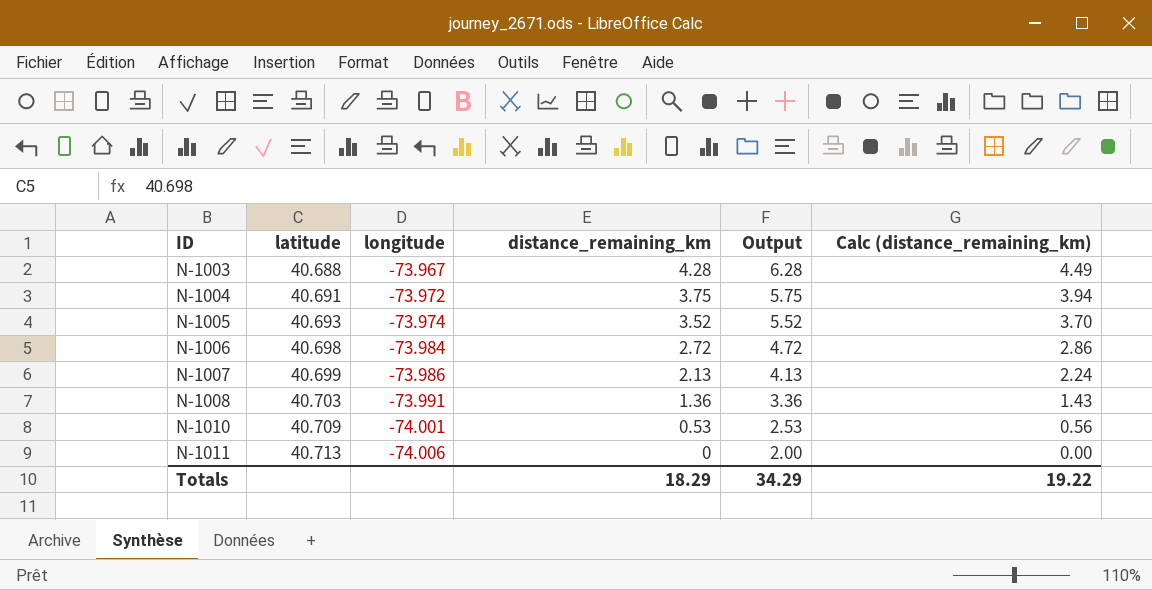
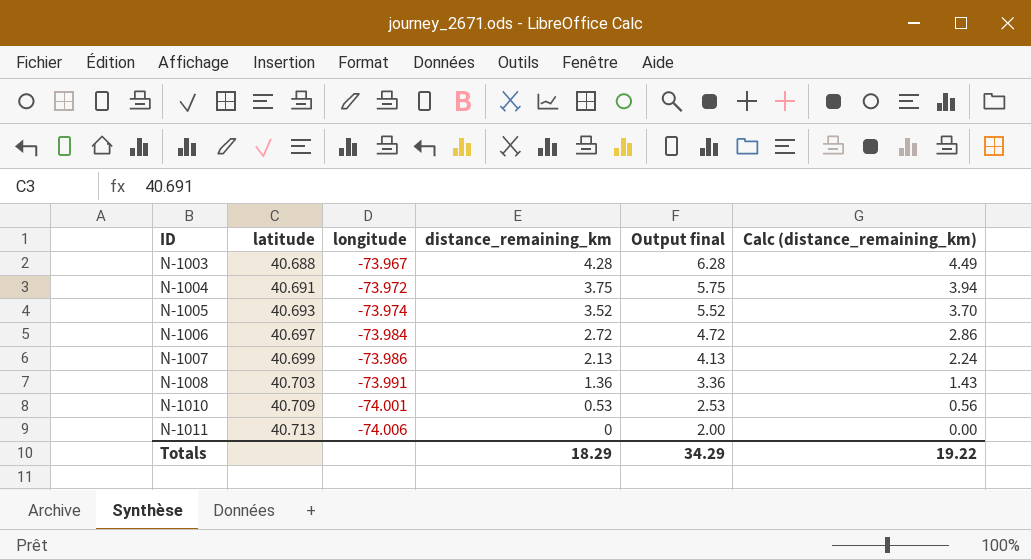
column name: Output -> Output final
N-1006 | latitude: 40.698 -> 40.697

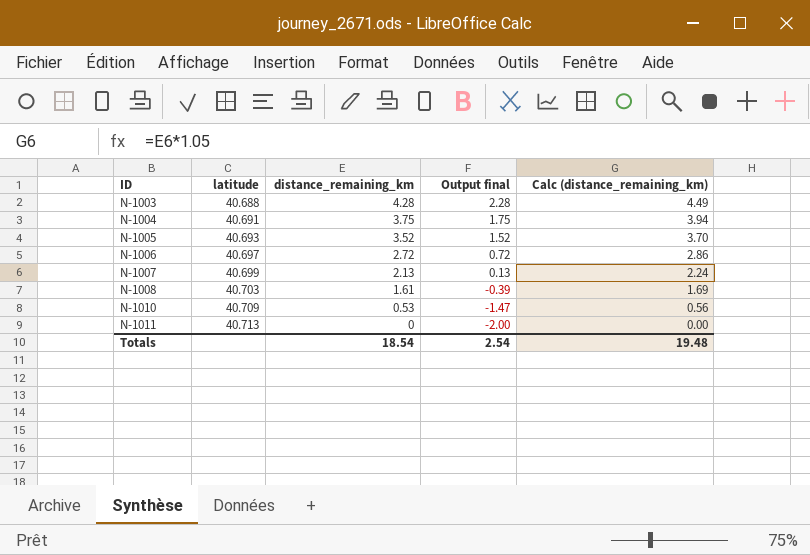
column longitude | position: 3 -> none
column Output final | formula: [distance_remaining_km] + 2 -> [distance_remaining_km] - 2
N-1008 | distance_remaining_km: 1.36 -> 1.61
N-1008 | Calc (distance_remaining_km): 1.43 -> 1.69
Totals | distance_remaining_km: 18.29 -> 18.54
Totals | Output final: 34.29 -> 2.54
Totals | Calc (distance_remaining_km): 19.22 -> 19.48

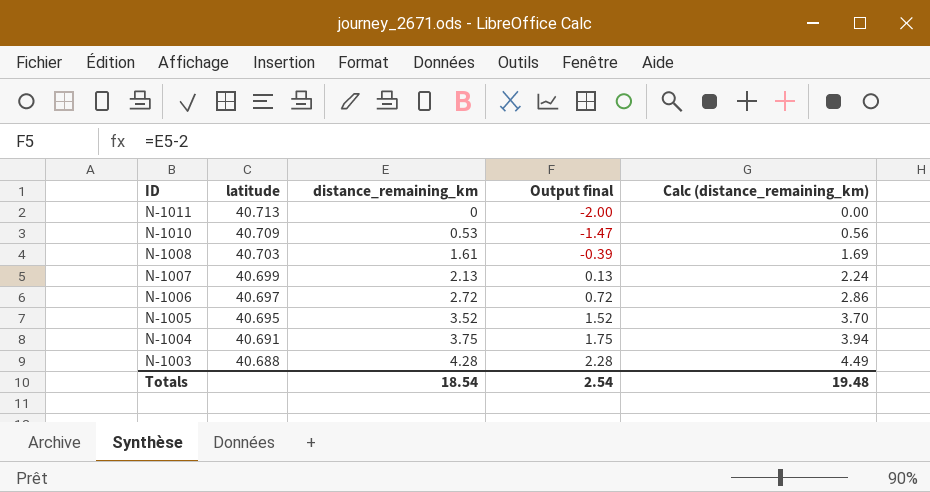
row order: ID ascending -> ID descending
N-1005 | latitude: 40.693 -> 40.695

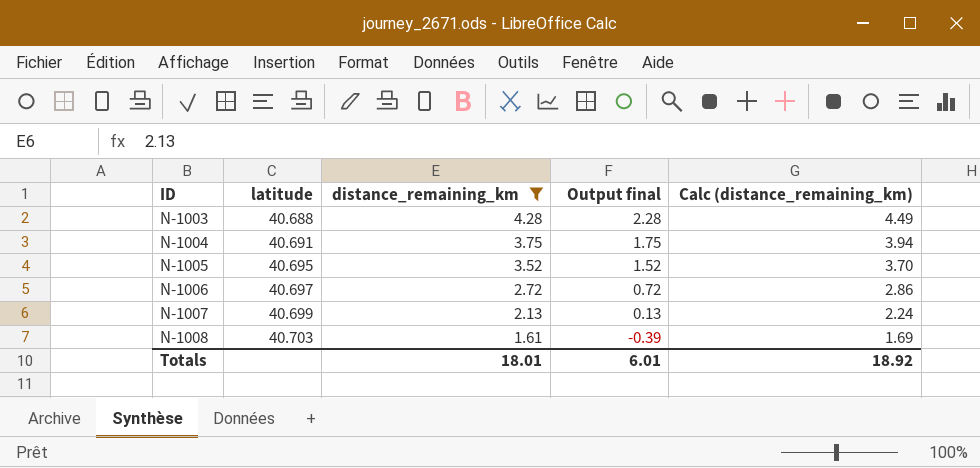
filter: none -> distance_remaining_km >= 1.61
row order: ID descending -> ID ascending
Totals | distance_remaining_km: 18.54 -> 18.01
Totals | Output final: 2.54 -> 6.01
Totals | Calc (distance_remaining_km): 19.48 -> 18.92

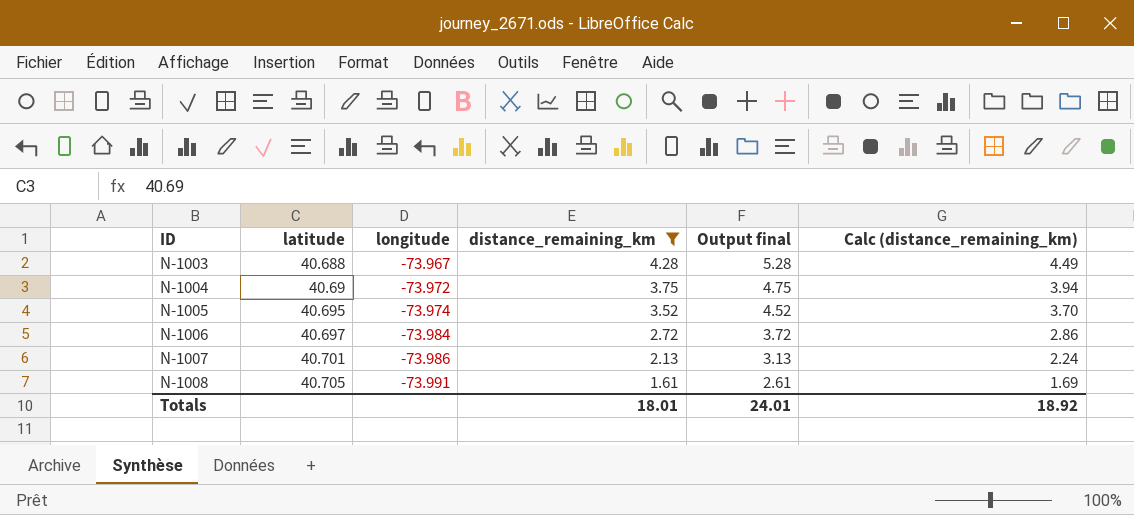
column longitude | position: none -> 3
column Output final | formula: [distance_remaining_km] - 2 -> [distance_remaining_km] + 1
N-1004 | latitude: 40.691 -> 40.69
N-1007 | latitude: 40.699 -> 40.701
N-1008 | latitude: 40.703 -> 40.705
Totals | Output final: 6.01 -> 24.01

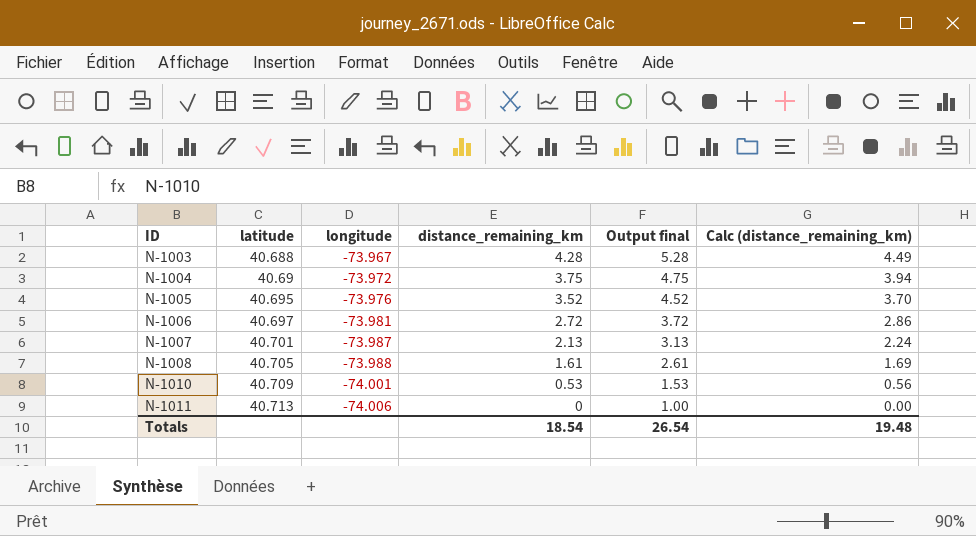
filter: distance_remaining_km >= 1.61 -> none
N-1005 | longitude: -73.974 -> -73.976
N-1006 | longitude: -73.984 -> -73.981
N-1007 | longitude: -73.986 -> -73.987
N-1008 | longitude: -73.991 -> -73.988
Totals | distance_remaining_km: 18.01 -> 18.54
Totals | Output final: 24.01 -> 26.54
Totals | Calc (distance_remaining_km): 18.92 -> 19.48

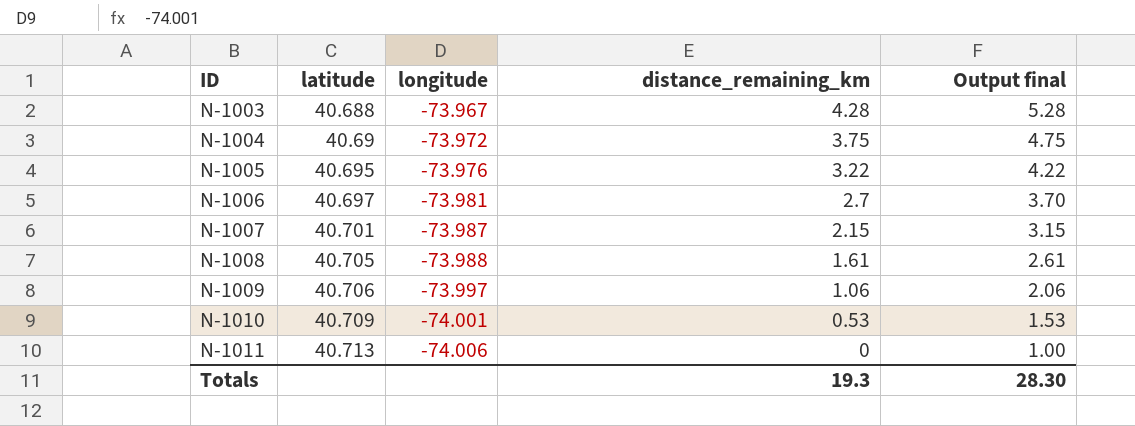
column Calc (distance_remaining_km) | formula: [distance_remaining_km] * 1.05 -> none
N-1005 | distance_remaining_km: 3.52 -> 3.22
N-1005 | Output final: 4.52 -> 4.22
N-1006 | distance_remaining_km: 2.72 -> 2.7
N-1006 | Output final: 3.72 -> 3.70
N-1007 | distance_remaining_km: 2.13 -> 2.15
N-1007 | Output final: 3.13 -> 3.15
row N-1009: none -> 40.706 | -73.997 | 1.06 | 2.06
Totals | distance_remaining_km: 18.54 -> 19.3
Totals | Output final: 26.54 -> 28.30

